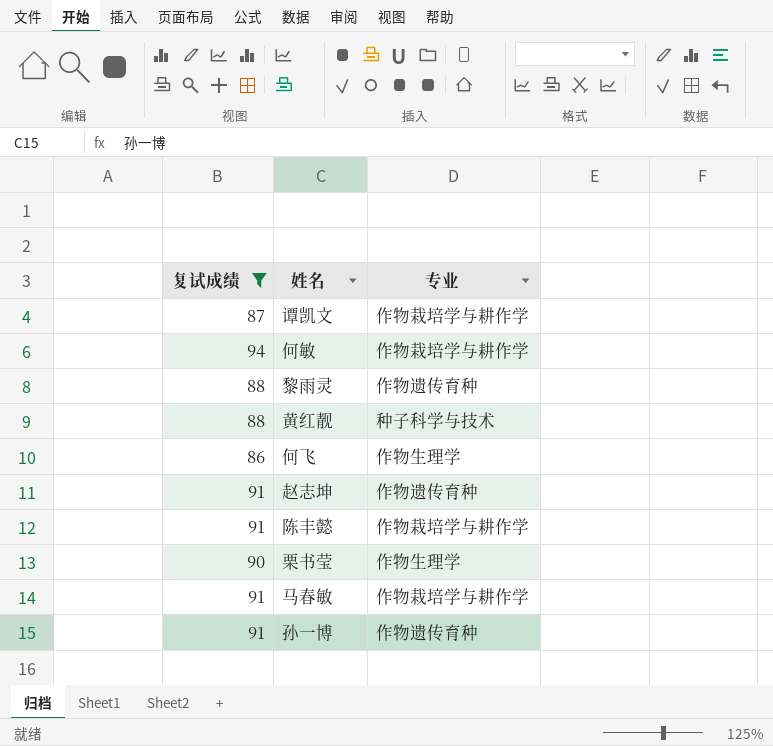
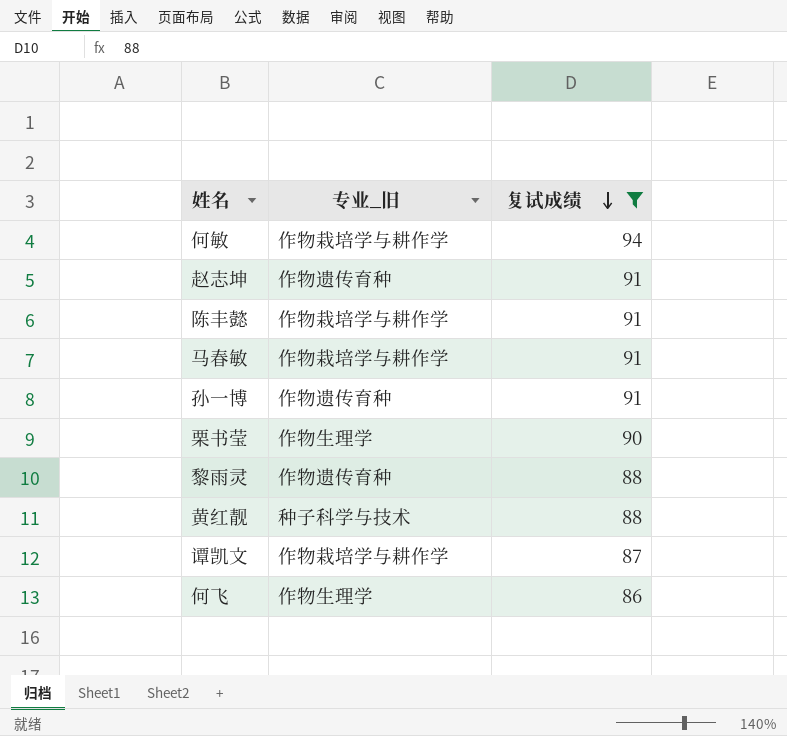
row order: none -> 复试成绩 descending
column name: 专业 -> 专业_旧
column 复试成绩 | position: 1 -> 3

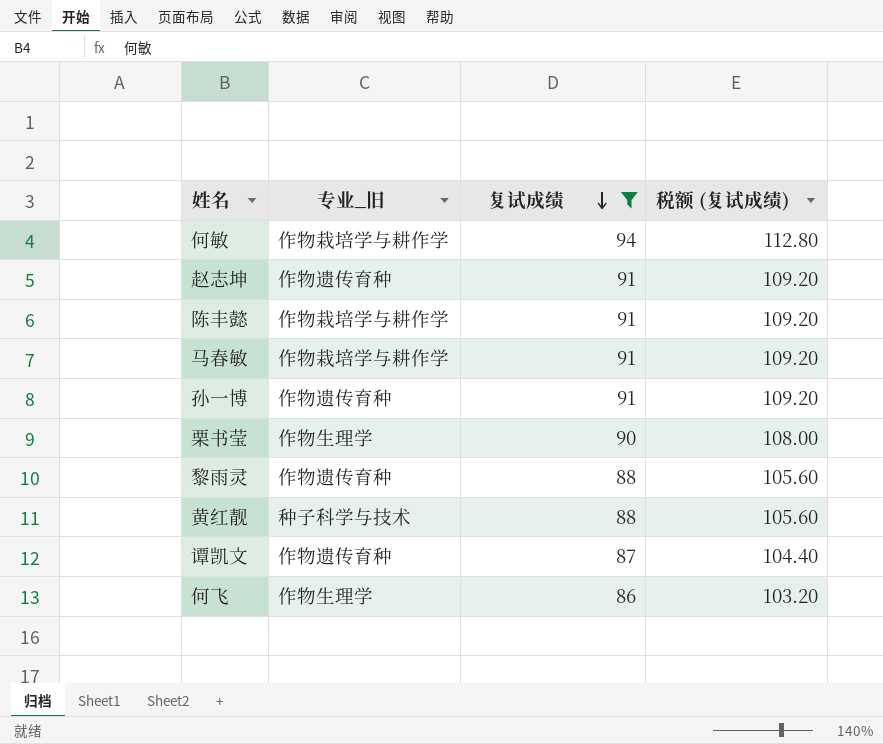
column 税额 (复试成绩) | formula: none -> [复试成绩] * 1.2
谭凯文 | 专业_旧: 作物栽培学与耕作学 -> 作物遗传育种

